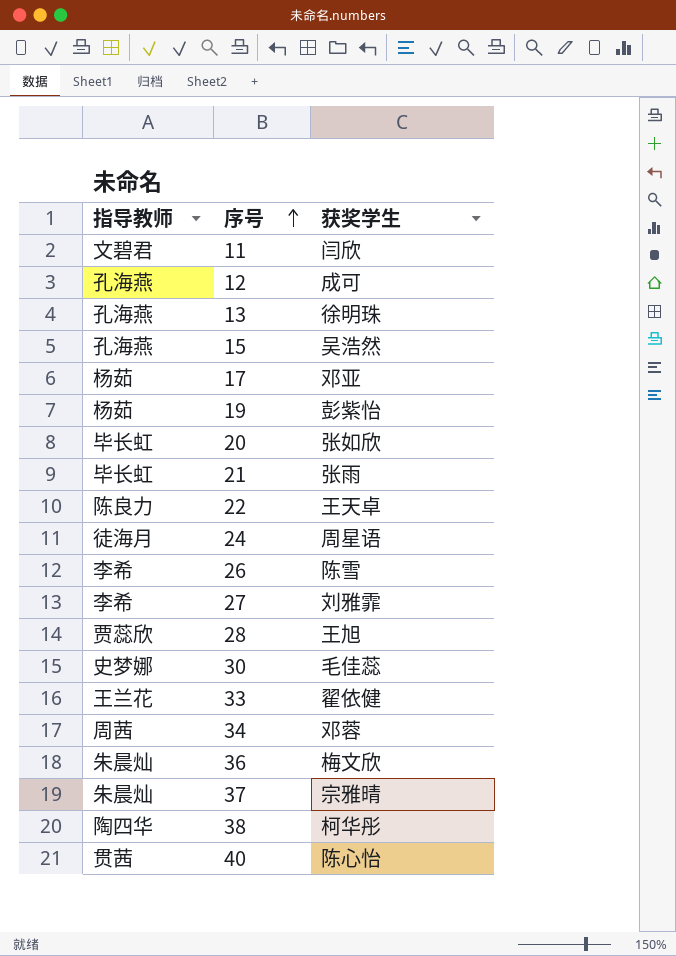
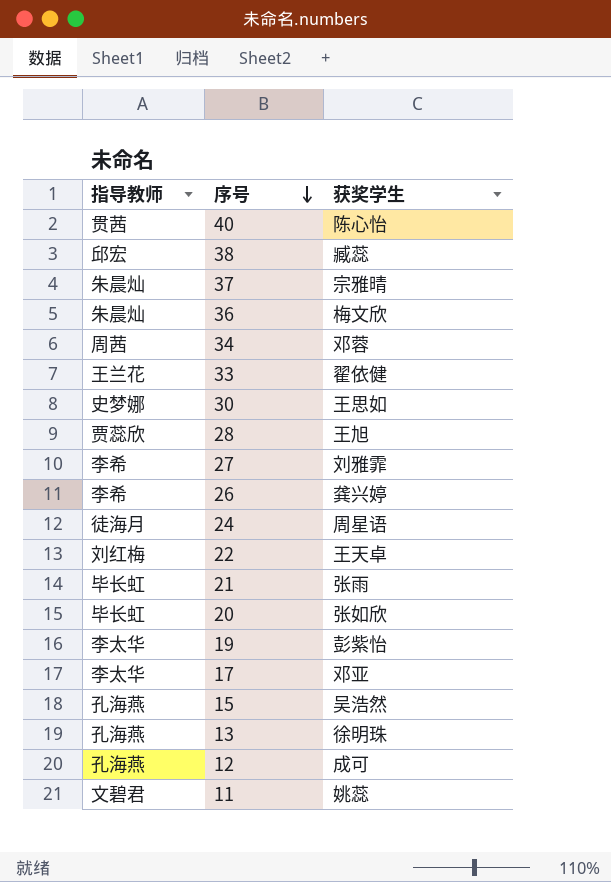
row order: 序号 ascending -> 序号 descending
38 | 指导教师: 陶四华 -> 邱宏
38 | 获奖学生: 柯华彤 -> 臧蕊
30 | 获奖学生: 毛佳蕊 -> 王思如
26 | 获奖学生: 陈雪 -> 龚兴婷
22 | 指导教师: 陈良力 -> 刘红梅
19 | 指导教师: 杨茹 -> 李太华
17 | 指导教师: 杨茹 -> 李太华
11 | 获奖学生: 闫欣 -> 姚蕊

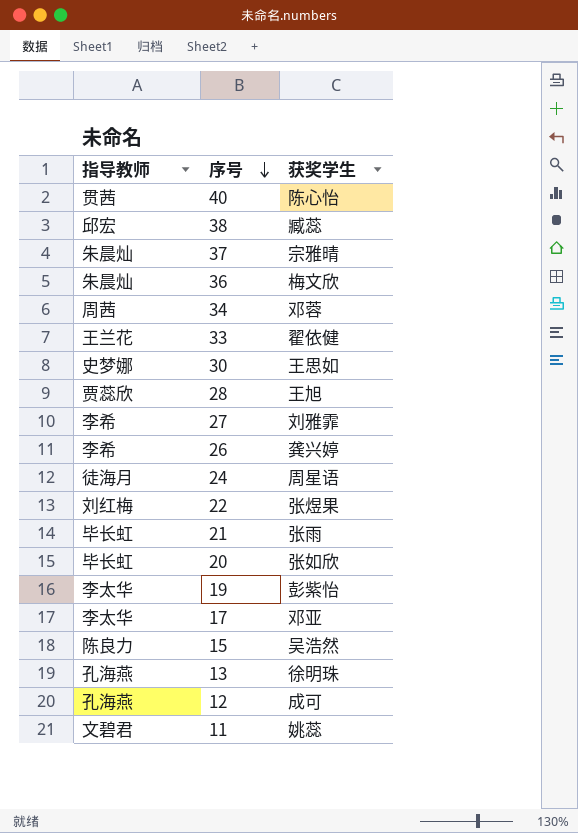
22 | 获奖学生: 王天卓 -> 张煜果
15 | 指导教师: 孔海燕 -> 陈良力

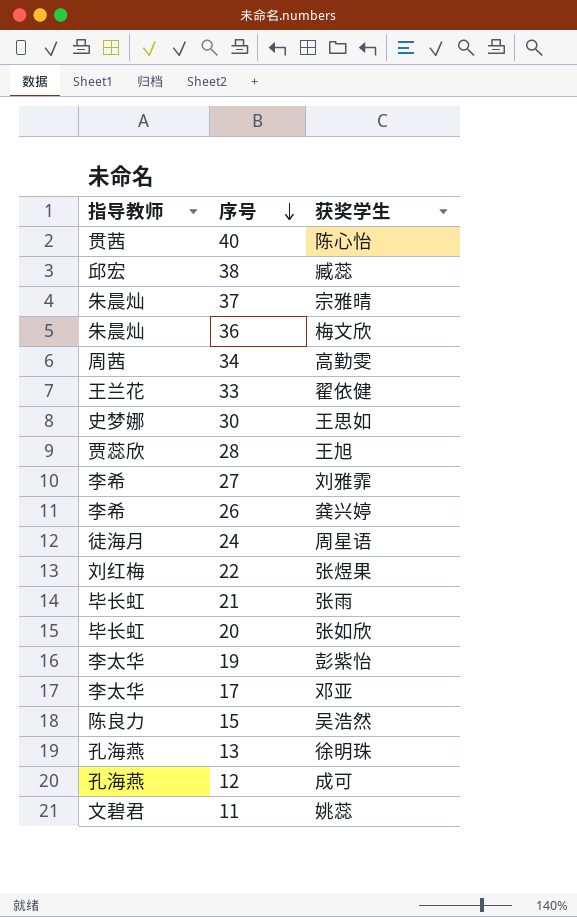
34 | 获奖学生: 邓蓉 -> 高勤雯

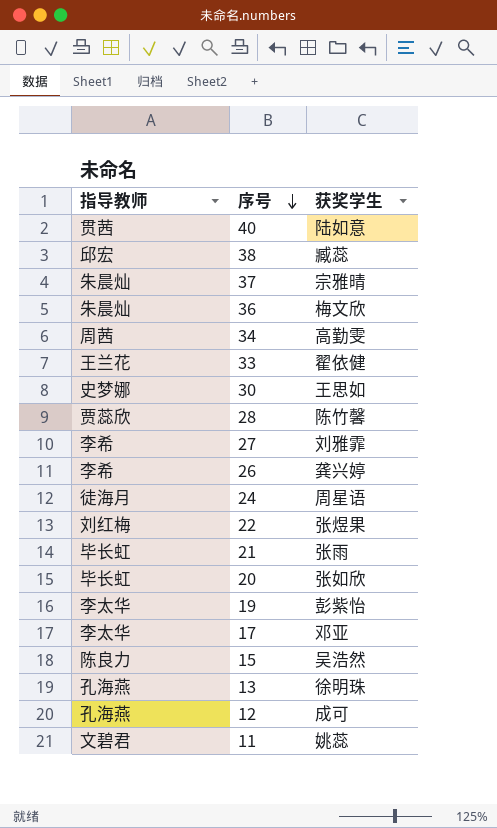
40 | 获奖学生: 陈心怡 -> 陆如意
28 | 获奖学生: 王旭 -> 陈竹馨

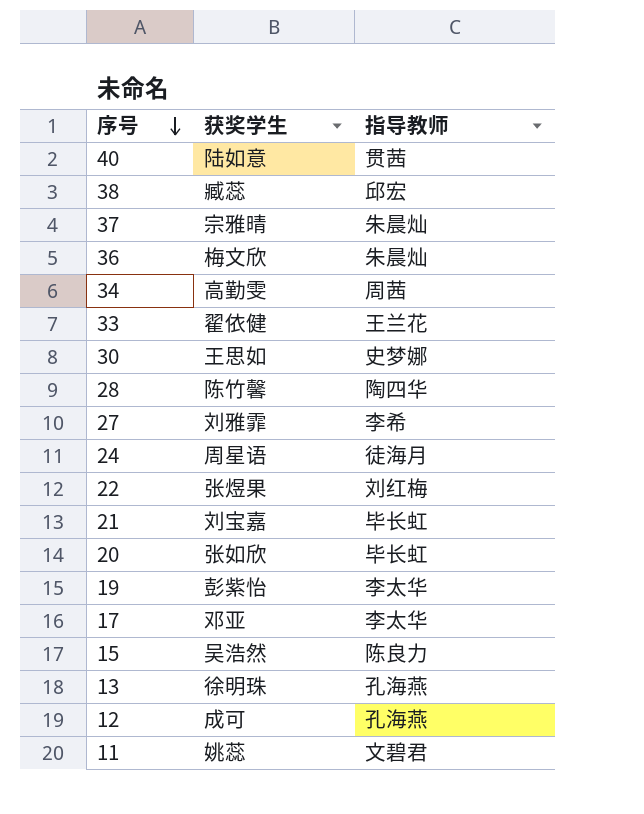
column 指导教师 | position: 1 -> 3
row 26: 李希 | 龚兴婷 -> none
28 | 指导教师: 贾蕊欣 -> 陶四华
21 | 获奖学生: 张雨 -> 刘宝嘉

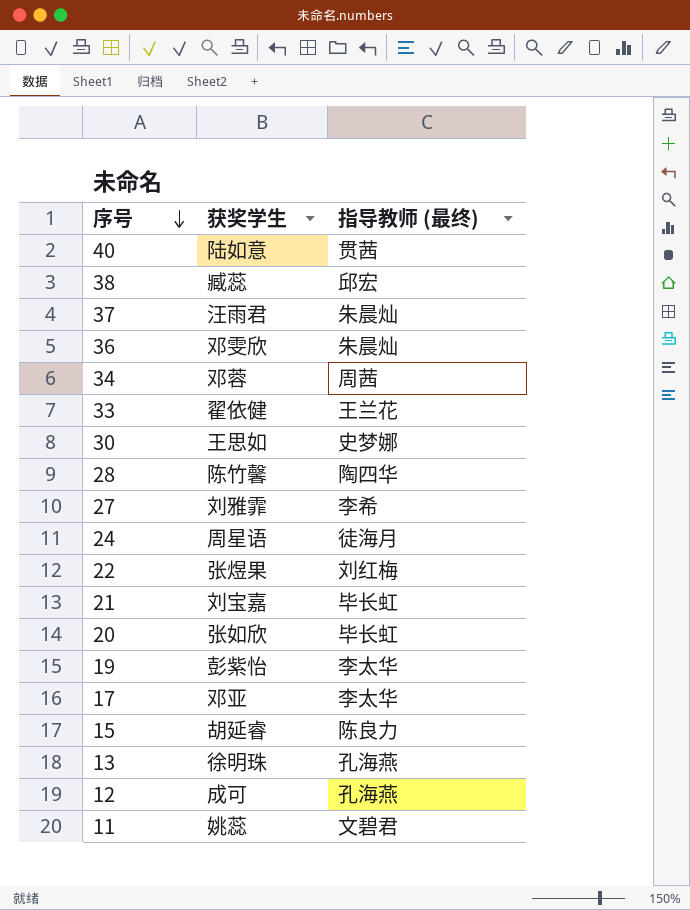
column name: 指导教师 -> 指导教师 (最终)
37 | 获奖学生: 宗雅晴 -> 汪雨君
36 | 获奖学生: 梅文欣 -> 邓雯欣
34 | 获奖学生: 高勤雯 -> 邓蓉
15 | 获奖学生: 吴浩然 -> 胡延睿

